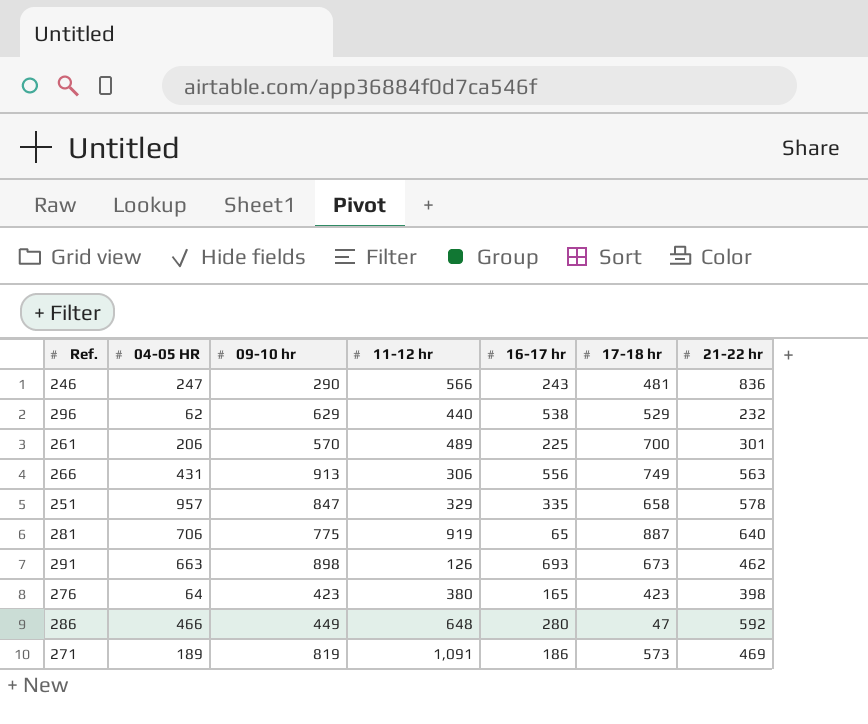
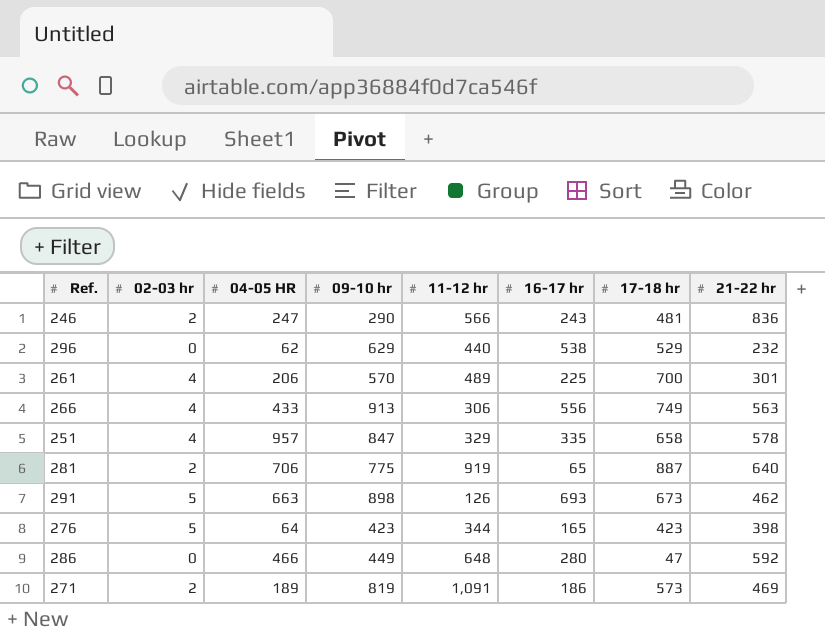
column 02-03 hr | position: none -> 2
266 | 04-05 HR: 431 -> 433
276 | 11-12 hr: 380 -> 344

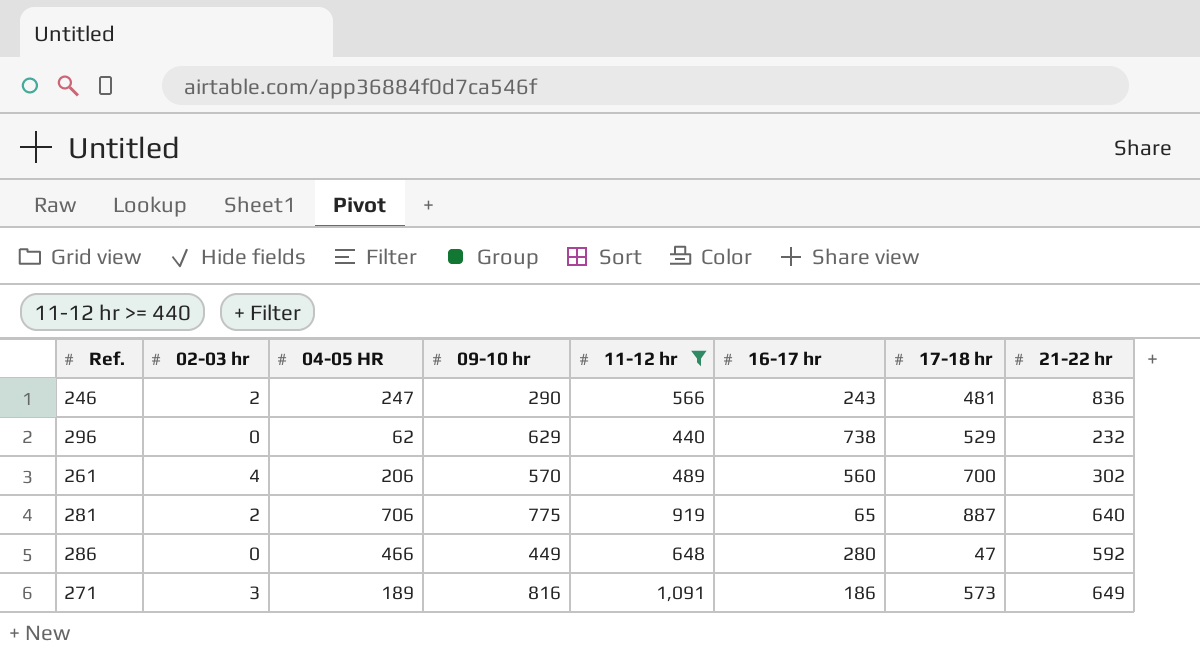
filter: none -> 11-12 hr >= 440
296 | 16-17 hr: 538 -> 738
261 | 16-17 hr: 225 -> 560
261 | 21-22 hr: 301 -> 302
271 | 02-03 hr: 2 -> 3
271 | 09-10 hr: 819 -> 816
271 | 21-22 hr: 469 -> 649

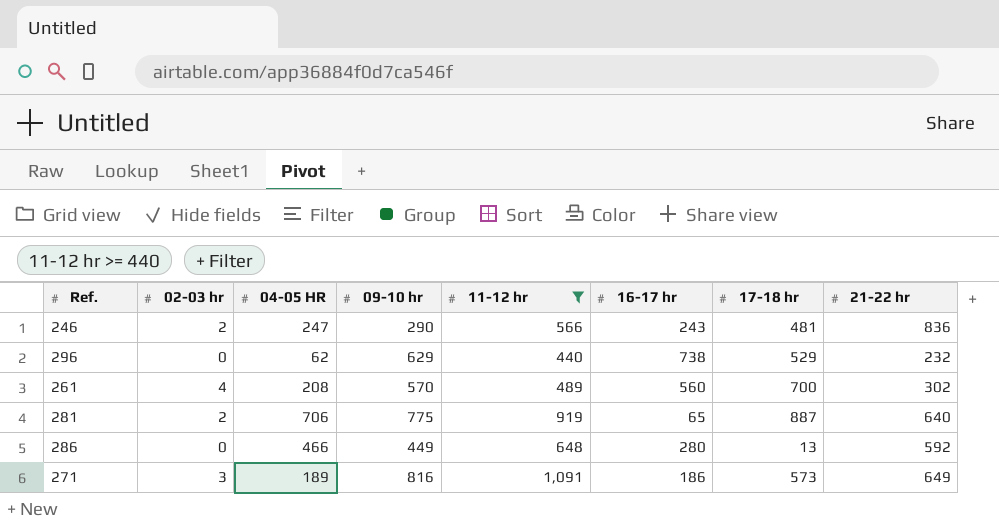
261 | 04-05 HR: 206 -> 208
286 | 17-18 hr: 47 -> 13

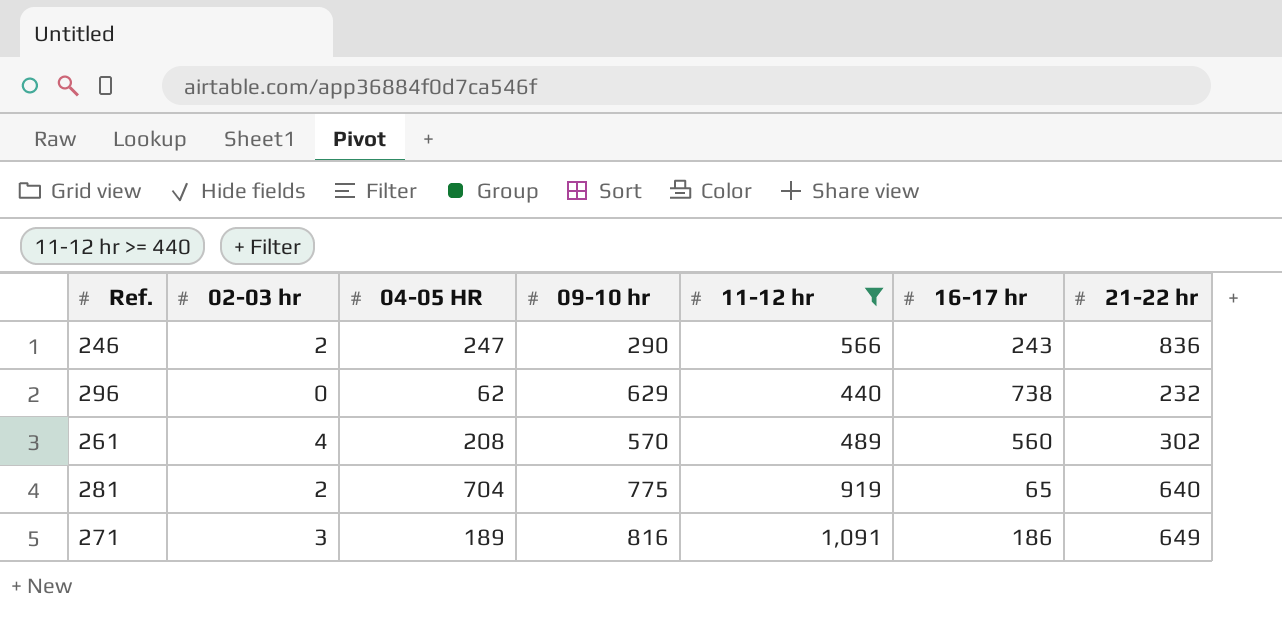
column 17-18 hr | position: 7 -> none
row 286: 0 | 466 | 449 | 648 | 280 | 13 | 592 -> none
281 | 04-05 HR: 706 -> 704

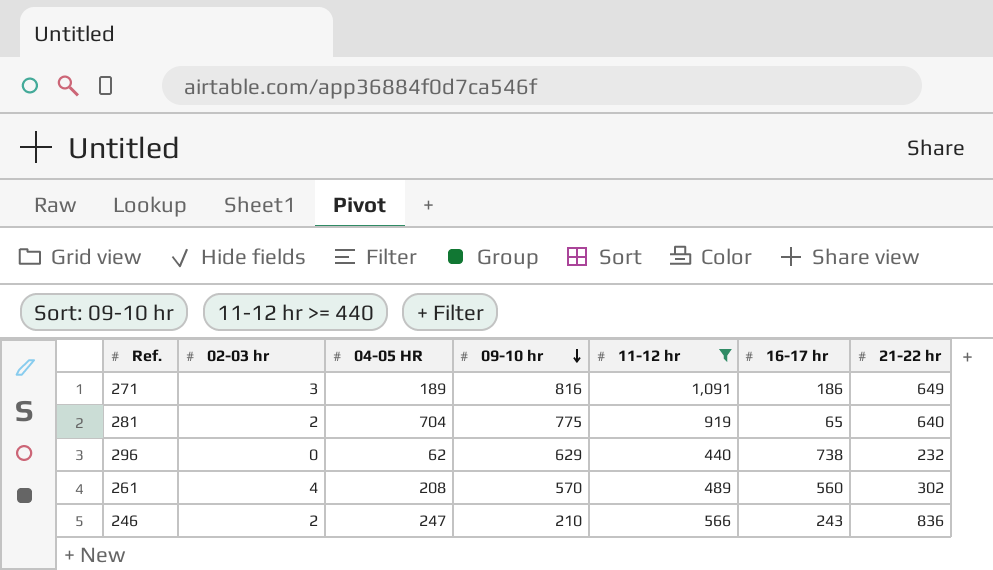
row order: none -> 09-10 hr descending
246 | 09-10 hr: 290 -> 210

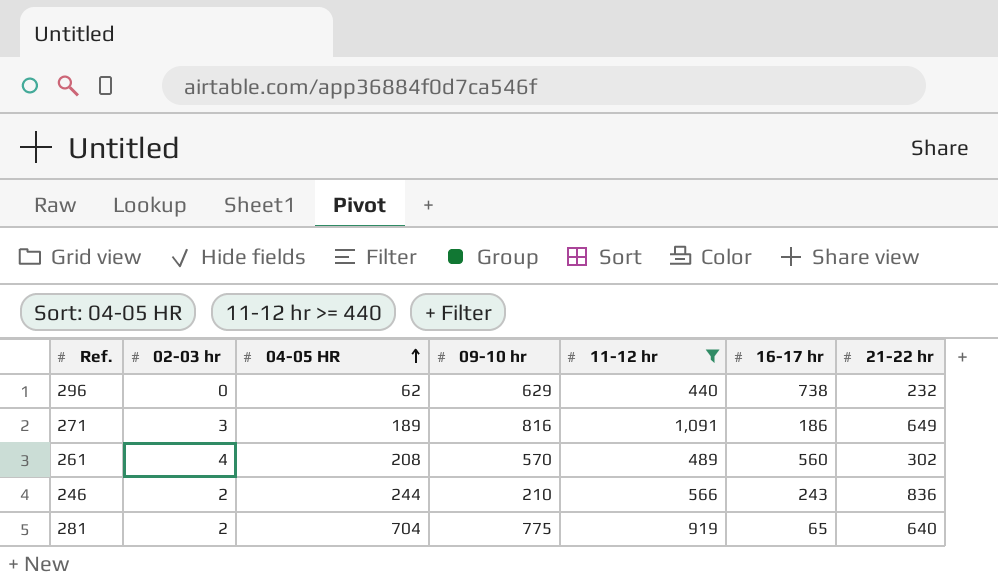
row order: 09-10 hr descending -> 04-05 HR ascending
246 | 04-05 HR: 247 -> 244

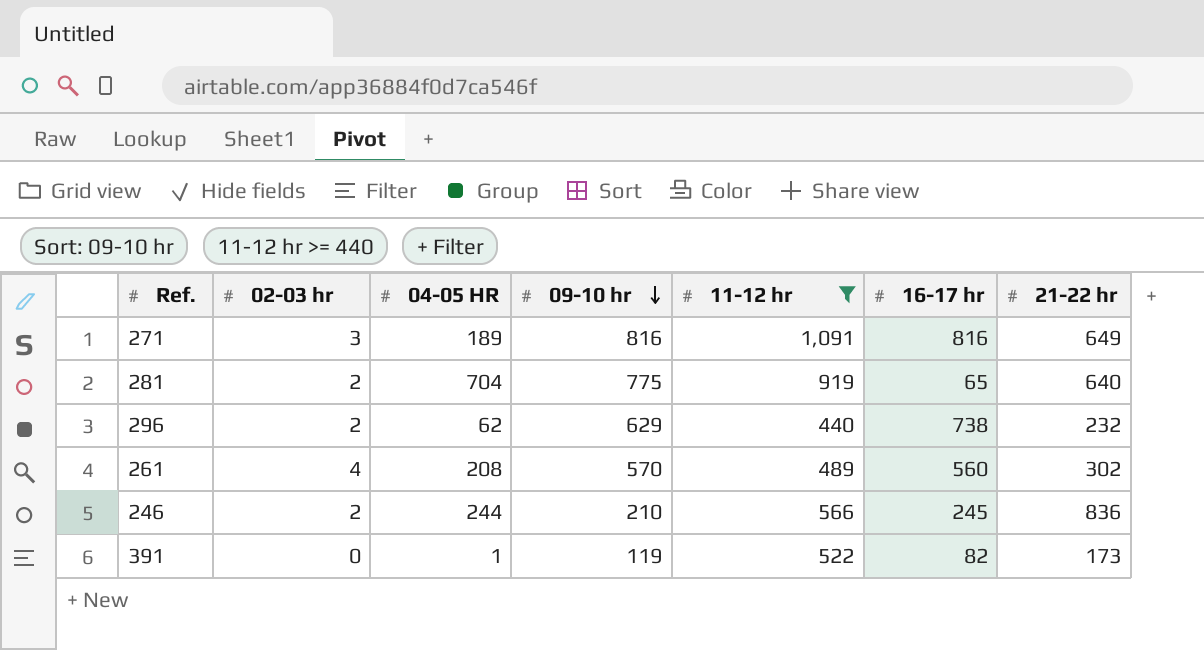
row order: 04-05 HR ascending -> 09-10 hr descending
271 | 16-17 hr: 186 -> 816
296 | 02-03 hr: 0 -> 2
246 | 16-17 hr: 243 -> 245
row 391: none -> 0 | 1 | 119 | 522 | 82 | 173

